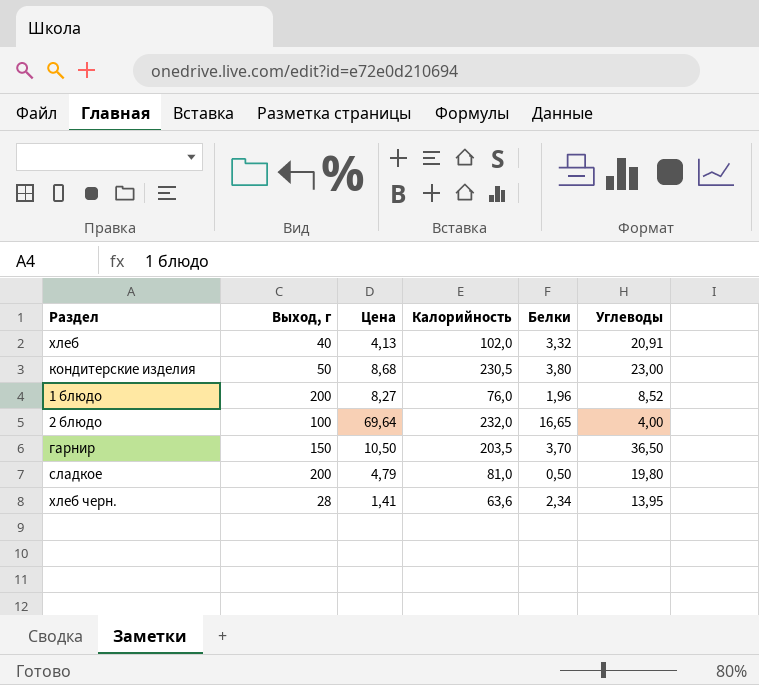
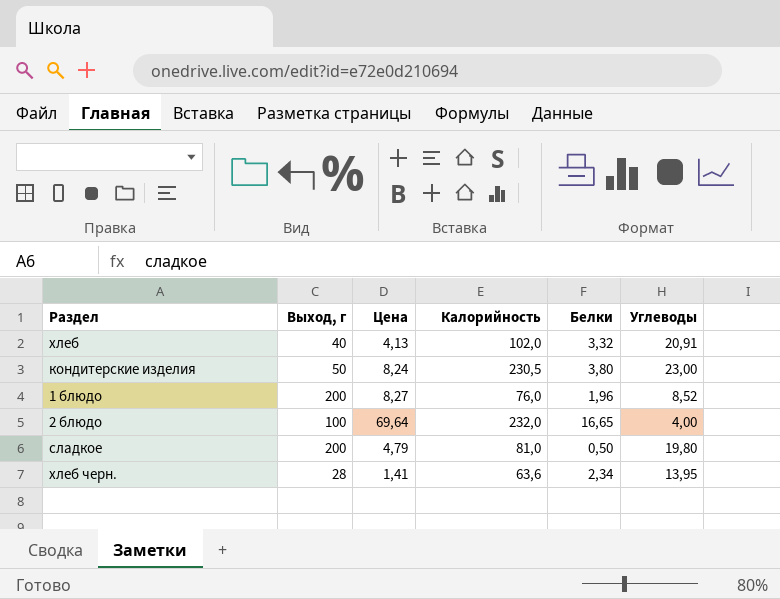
row гарнир: 150 | 10,50 | 203,5 | 3,70 | 36,50 -> none
кондитерские изделия | Цена: 8,68 -> 8,24

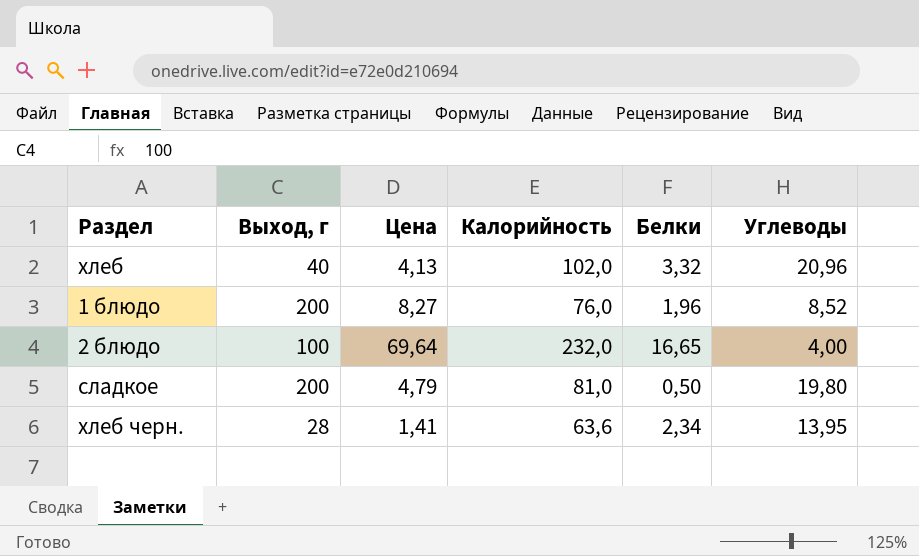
row кондитерские изделия: 50 | 8,24 | 230,5 | 3,80 | 23,00 -> none
хлеб | Углеводы: 20,91 -> 20,96

